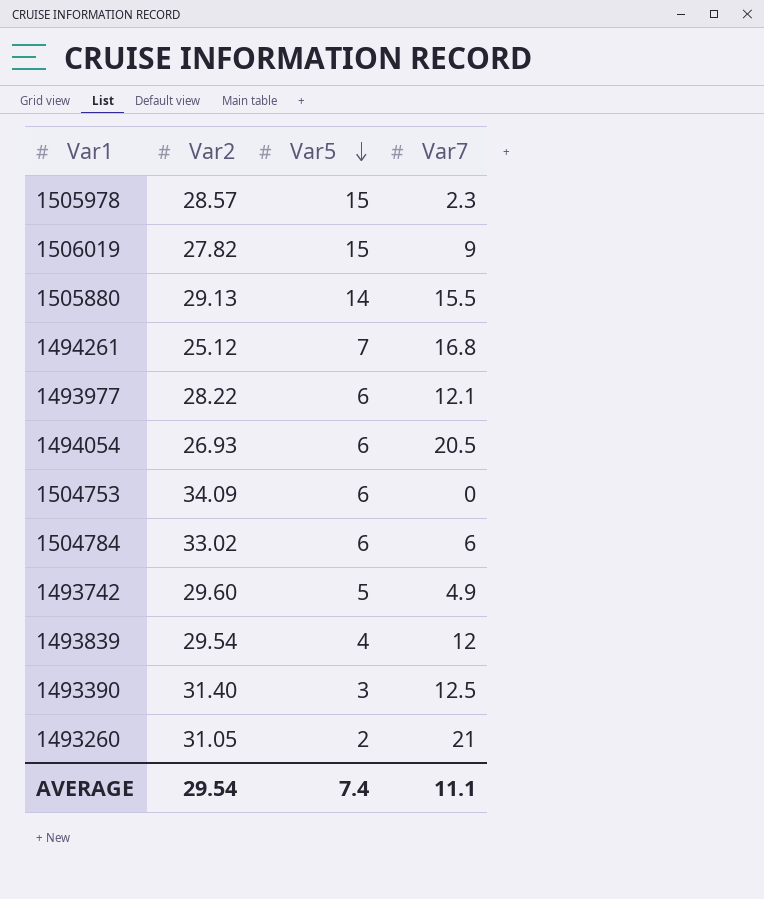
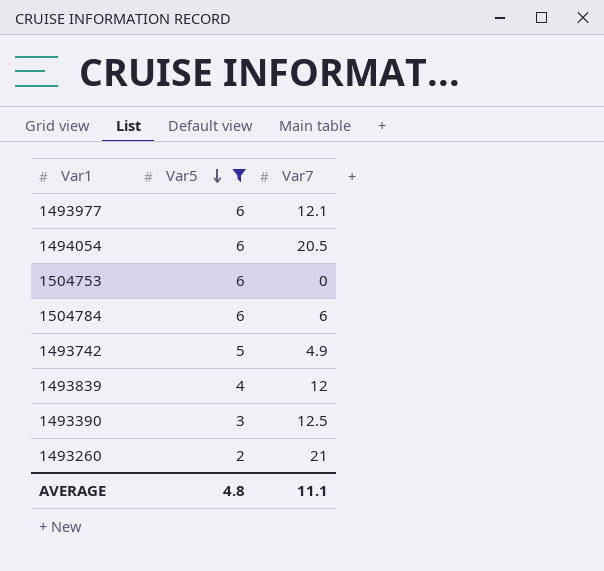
filter: none -> Var5 <= 6
column Var2 | position: 2 -> none
AVERAGE | Var5: 7.4 -> 4.8

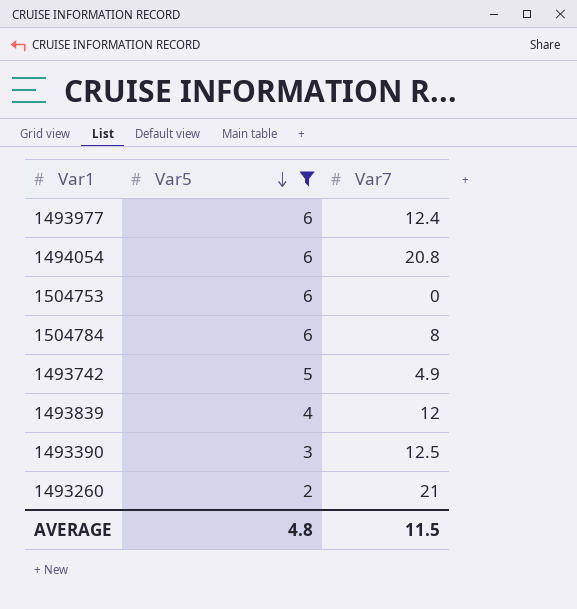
1493977 | Var7: 12.1 -> 12.4
1494054 | Var7: 20.5 -> 20.8
1504784 | Var7: 6 -> 8
AVERAGE | Var7: 11.1 -> 11.5

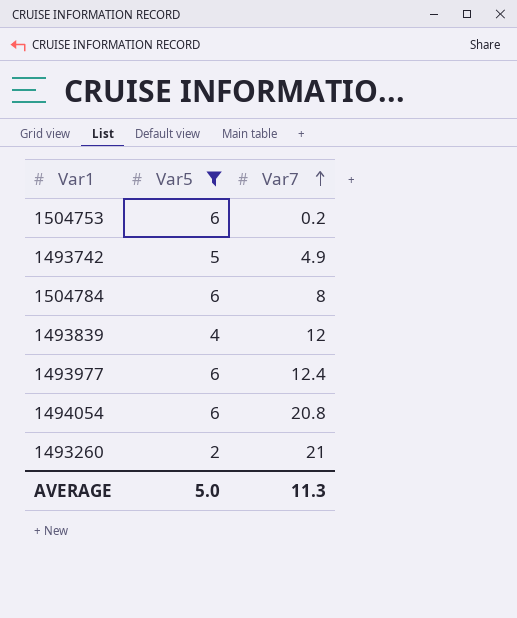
row order: Var5 descending -> Var7 ascending
row 1493390: 3 | 12.5 -> none
1504753 | Var7: 0 -> 0.2
AVERAGE | Var5: 4.8 -> 5.0
AVERAGE | Var7: 11.5 -> 11.3

